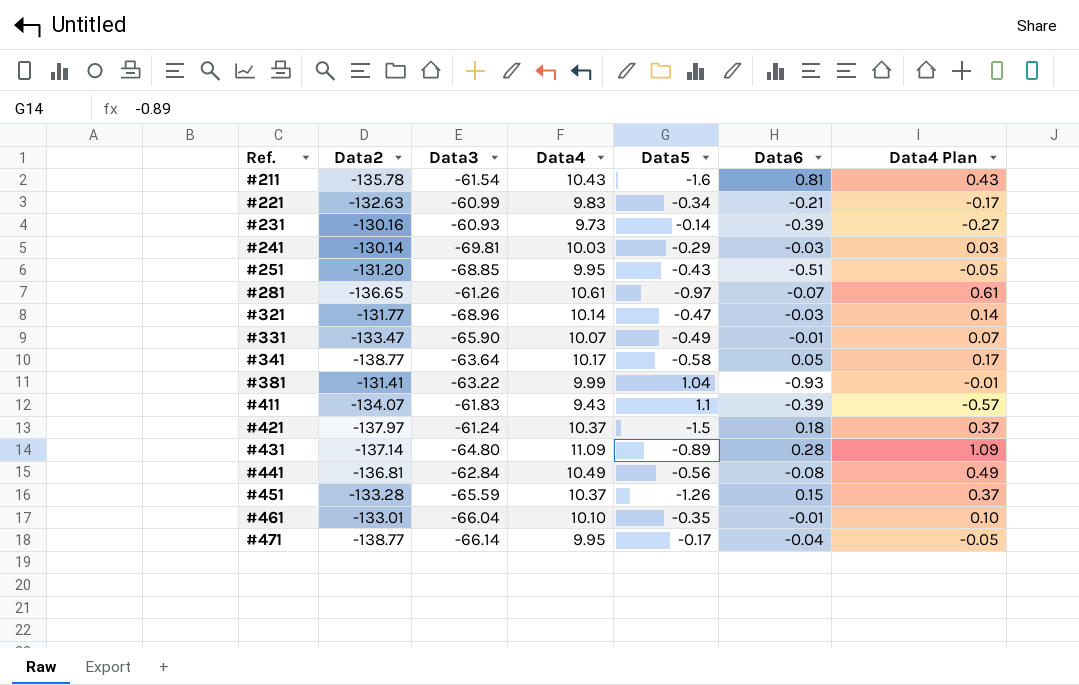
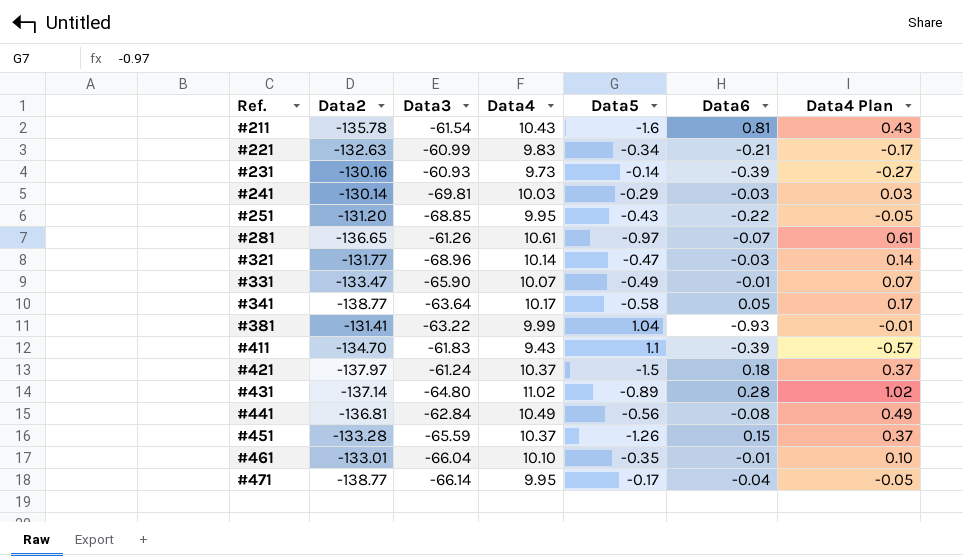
#251 | Data6: -0.51 -> -0.22
#411 | Data2: -134.07 -> -134.70
#431 | Data4: 11.09 -> 11.02
#431 | Data4 Plan: 1.09 -> 1.02

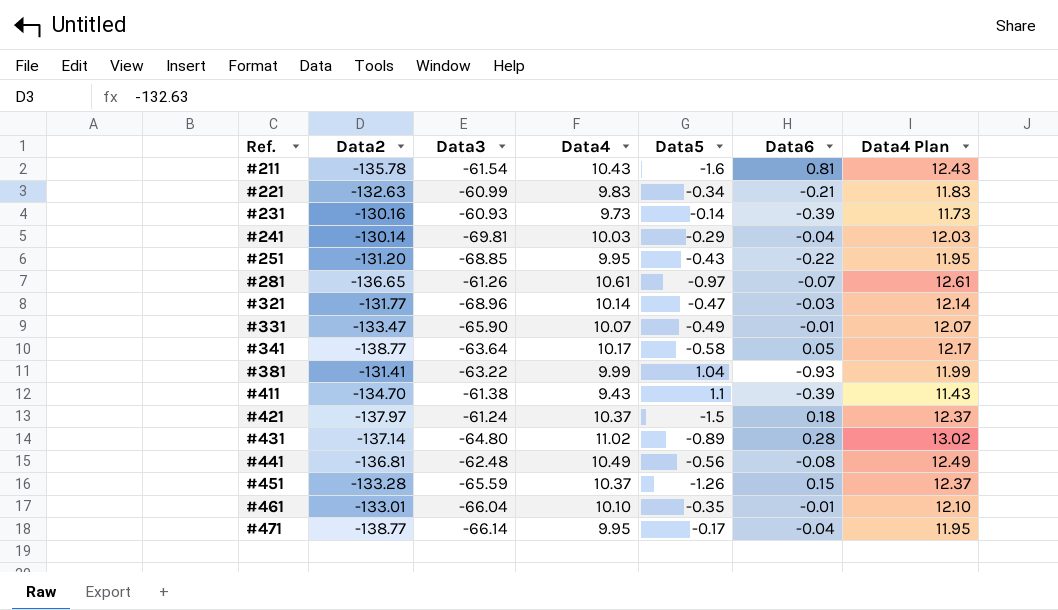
column Data4 Plan | formula: [Data4] - 10 -> [Data4] + 2
#241 | Data6: -0.03 -> -0.04
#411 | Data3: -61.83 -> -61.38
#441 | Data3: -62.84 -> -62.48

